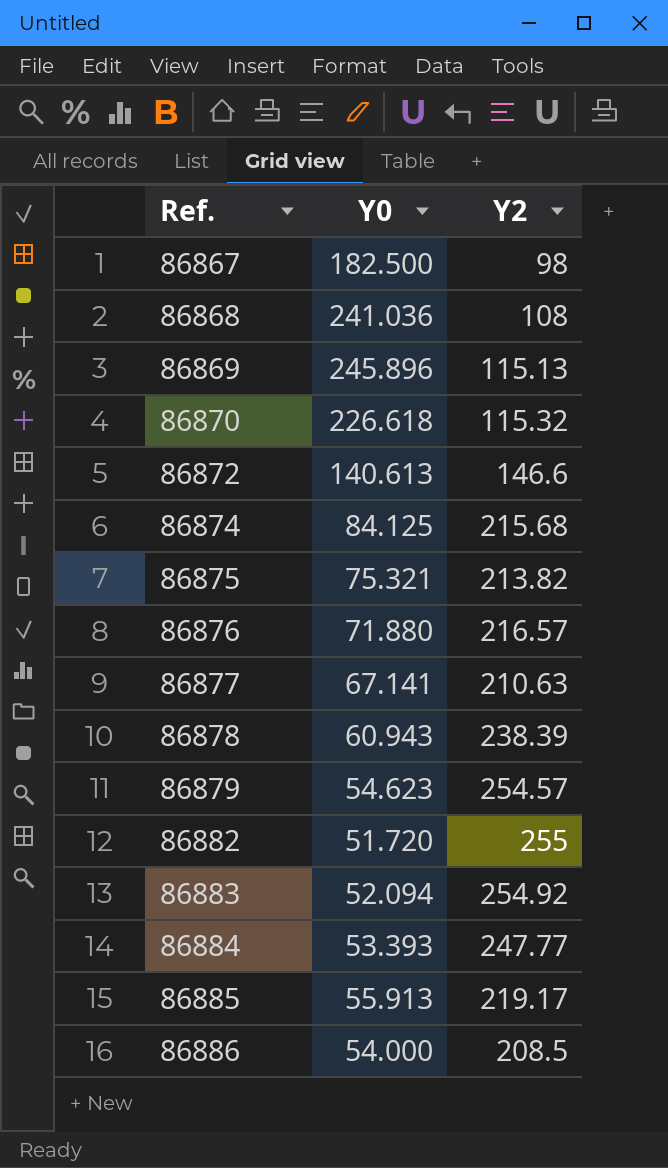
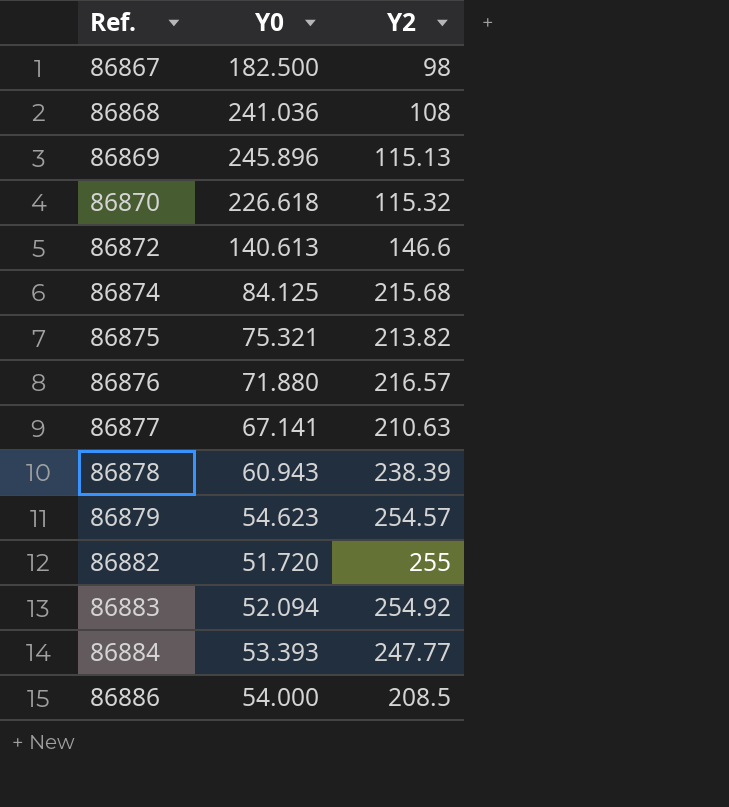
row 86885: 55.913 | 219.17 -> none

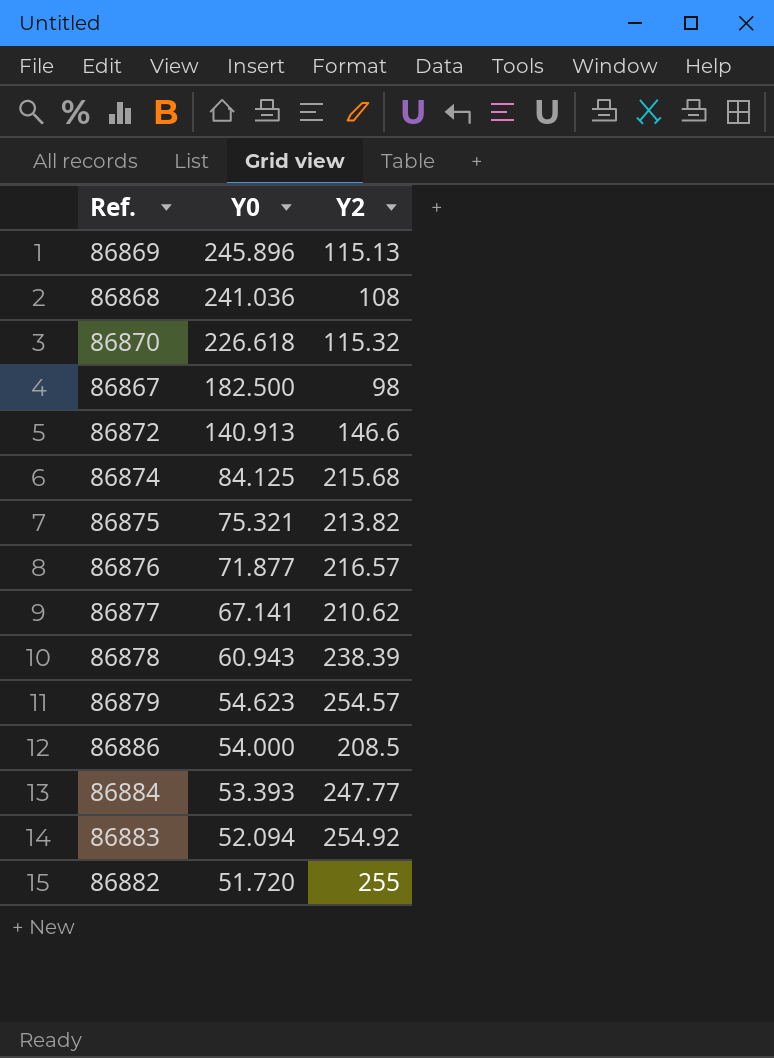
row order: Ref. ascending -> Y0 descending
86872 | Y0: 140.613 -> 140.913
86876 | Y0: 71.880 -> 71.877
86877 | Y2: 210.63 -> 210.62

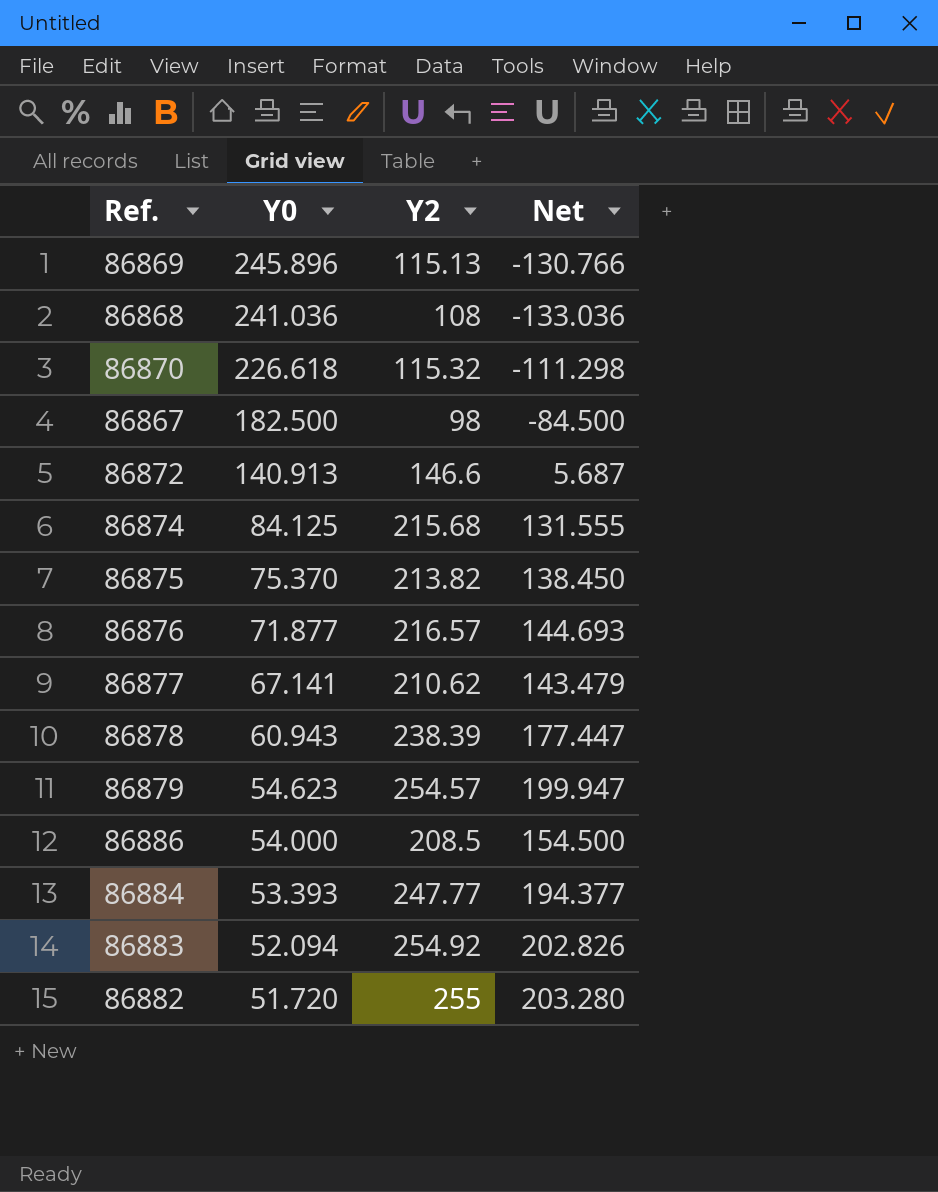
column Net | formula: none -> [Y2] - [Y0]
86875 | Y0: 75.321 -> 75.370

